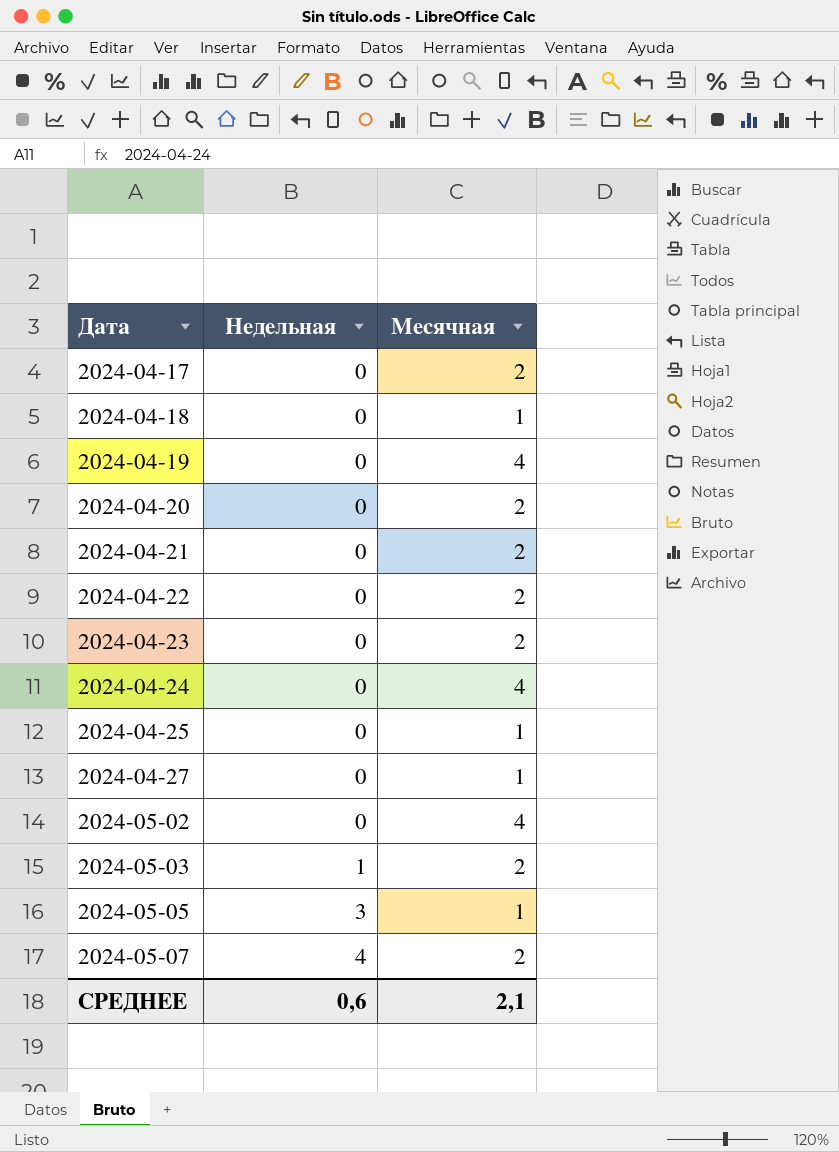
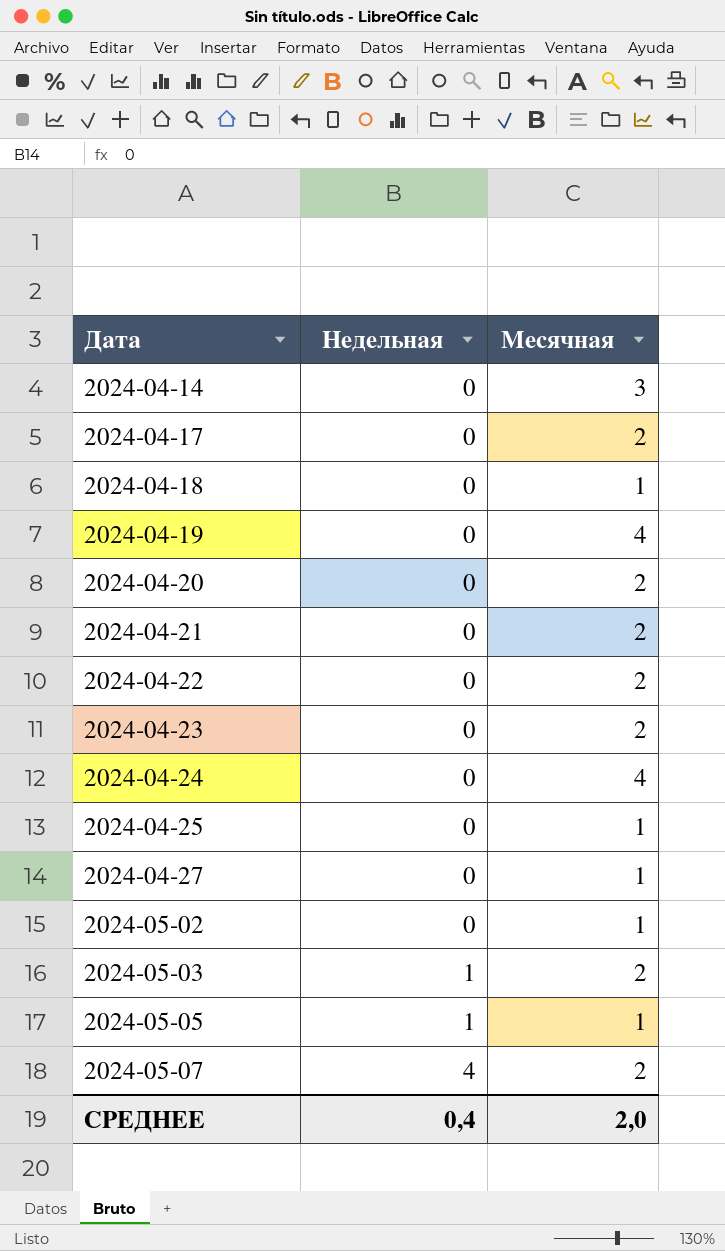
row 2024-04-14: none -> 0 | 3
2024-05-02 | Месячная: 4 -> 1
2024-05-05 | Недельная: 3 -> 1
СРЕДНЕЕ | Недельная: 0,6 -> 0,4
СРЕДНЕЕ | Месячная: 2,1 -> 2,0

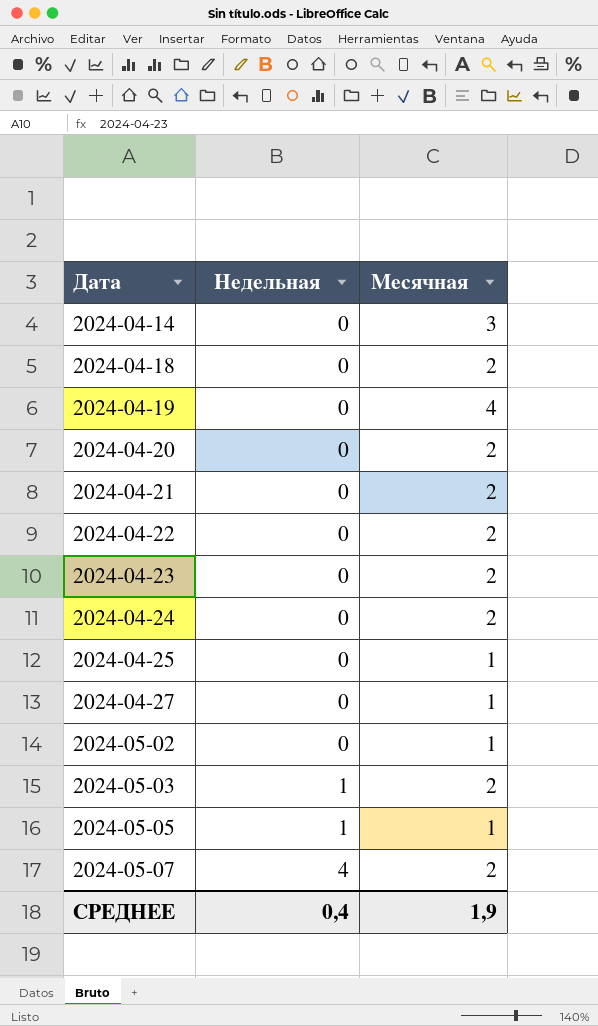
row 2024-04-17: 0 | 2 -> none
2024-04-18 | Месячная: 1 -> 2
2024-04-24 | Месячная: 4 -> 2
СРЕДНЕЕ | Месячная: 2,0 -> 1,9

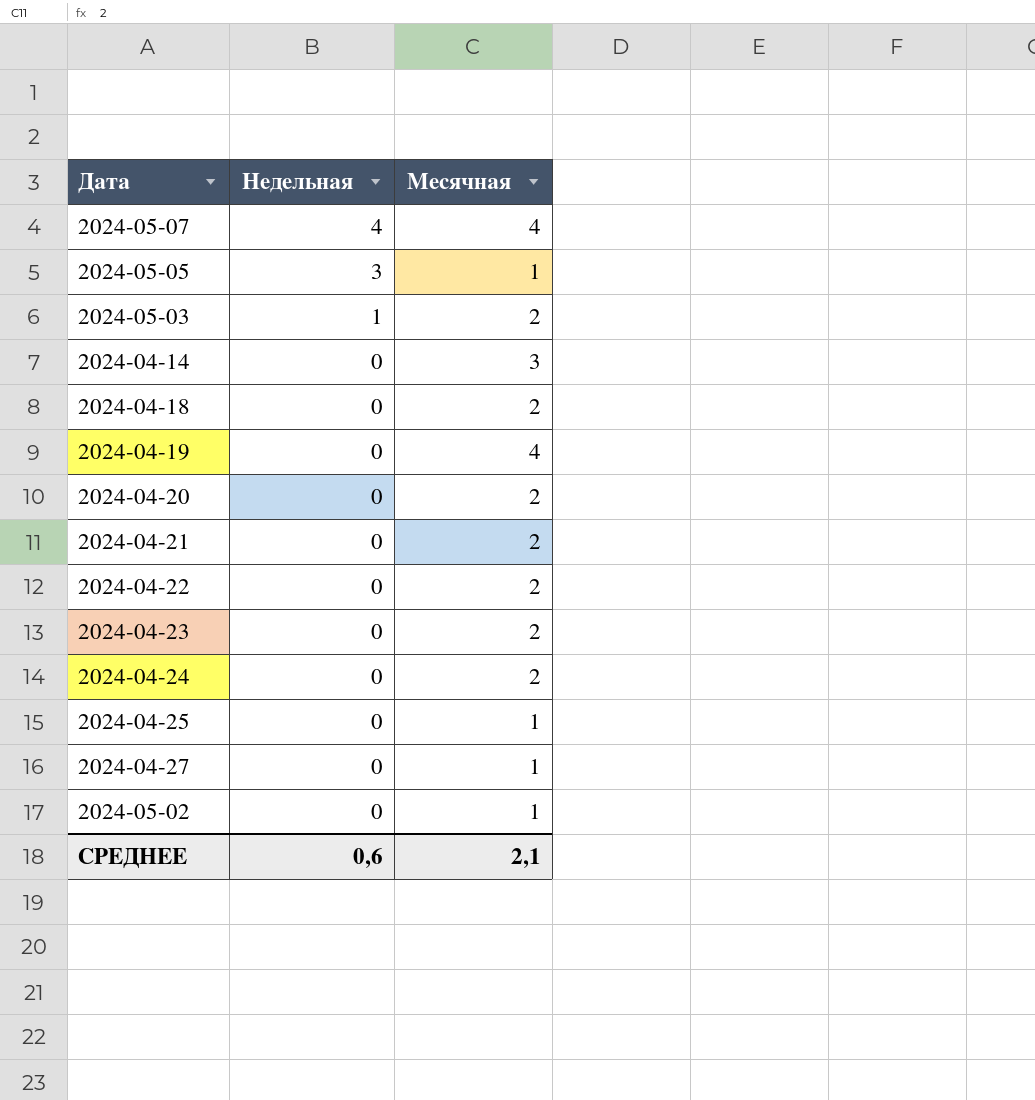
row order: Дата ascending -> Недельная descending
2024-05-07 | Месячная: 2 -> 4
2024-05-05 | Недельная: 1 -> 3
СРЕДНЕЕ | Недельная: 0,4 -> 0,6
СРЕДНЕЕ | Месячная: 1,9 -> 2,1

